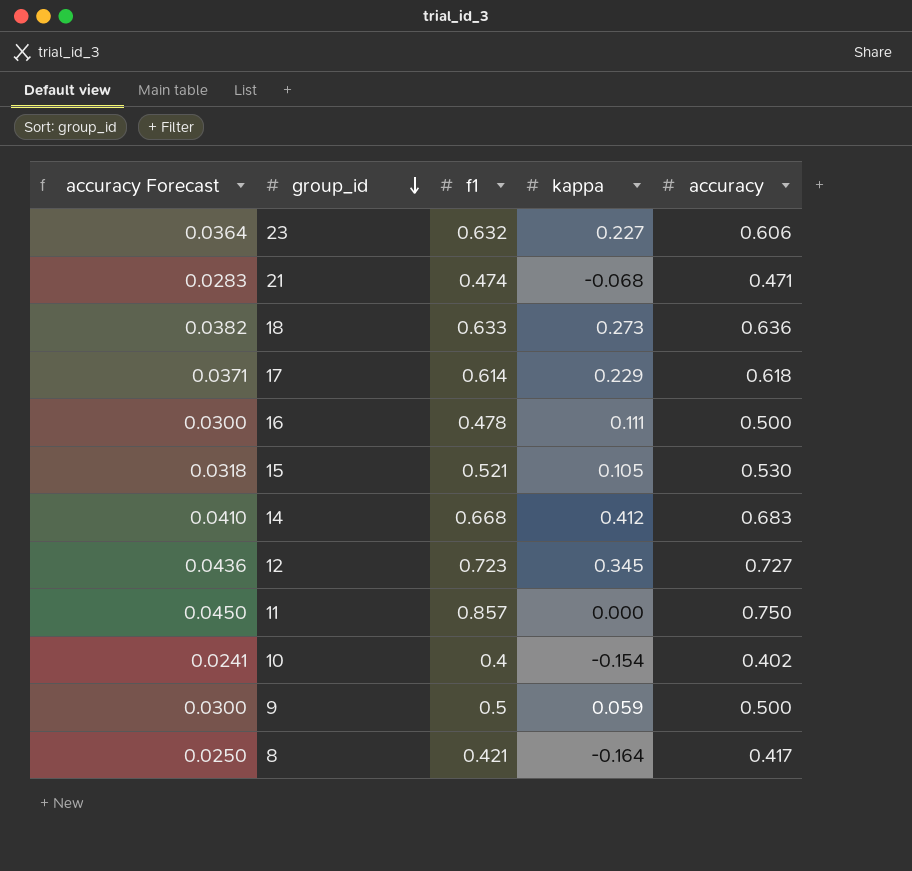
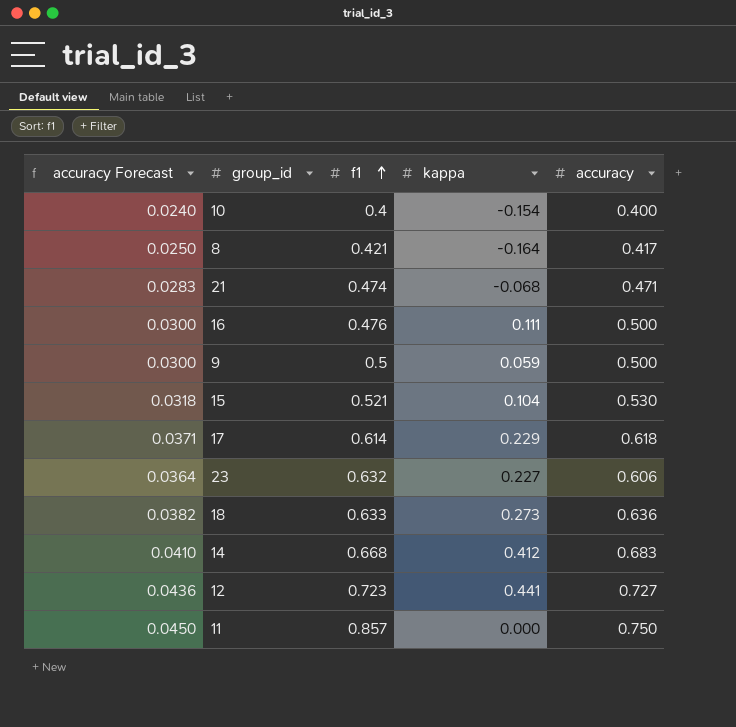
row order: group_id descending -> f1 ascending
10 | accuracy Forecast: 0.0241 -> 0.0240
10 | accuracy: 0.402 -> 0.400
16 | f1: 0.478 -> 0.476
15 | kappa: 0.105 -> 0.104
12 | kappa: 0.345 -> 0.441

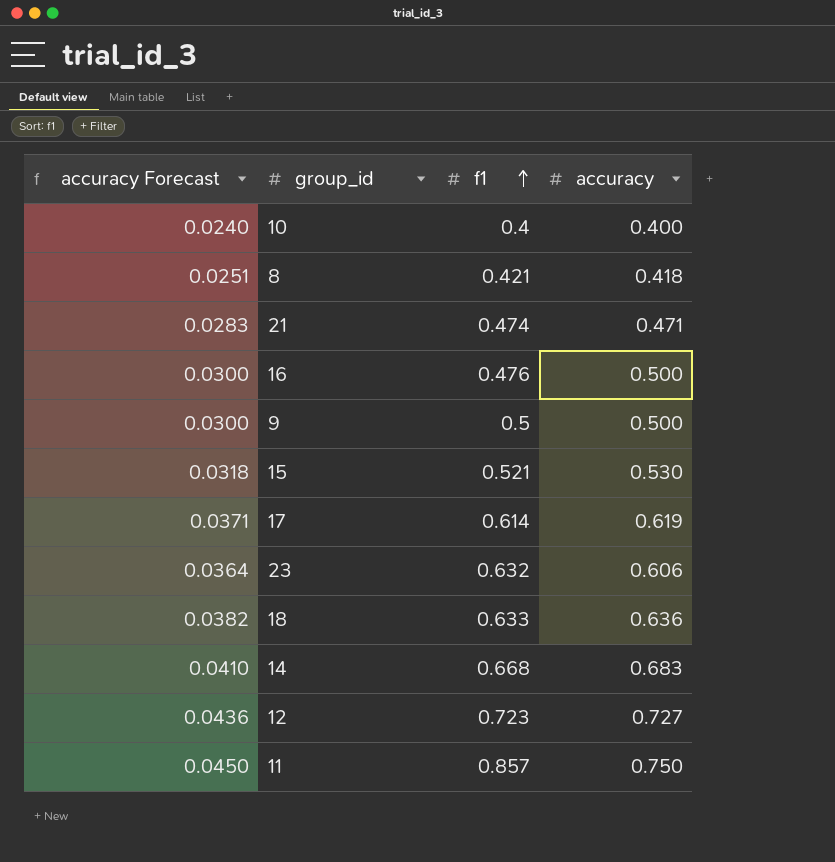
column kappa | position: 4 -> none
8 | accuracy Forecast: 0.0250 -> 0.0251
8 | accuracy: 0.417 -> 0.418
17 | accuracy: 0.618 -> 0.619

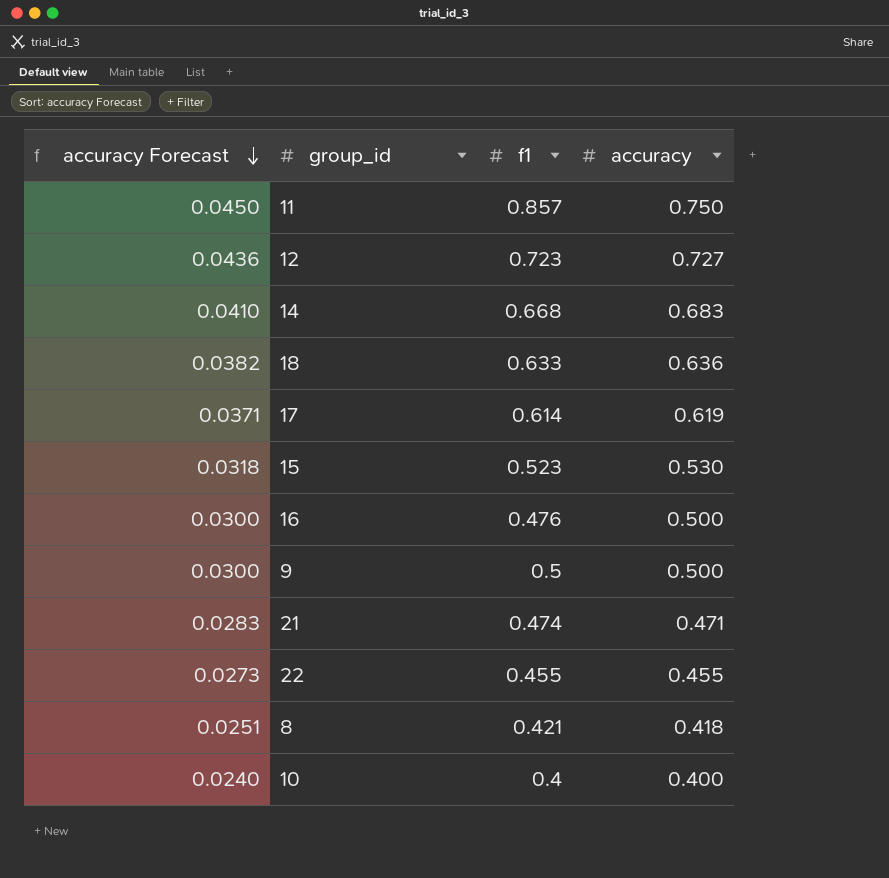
row order: f1 ascending -> accuracy Forecast descending
row 23: 0.0364 | 0.632 | 0.606 -> none
15 | f1: 0.521 -> 0.523
row 22: none -> 0.0273 | 0.455 | 0.455

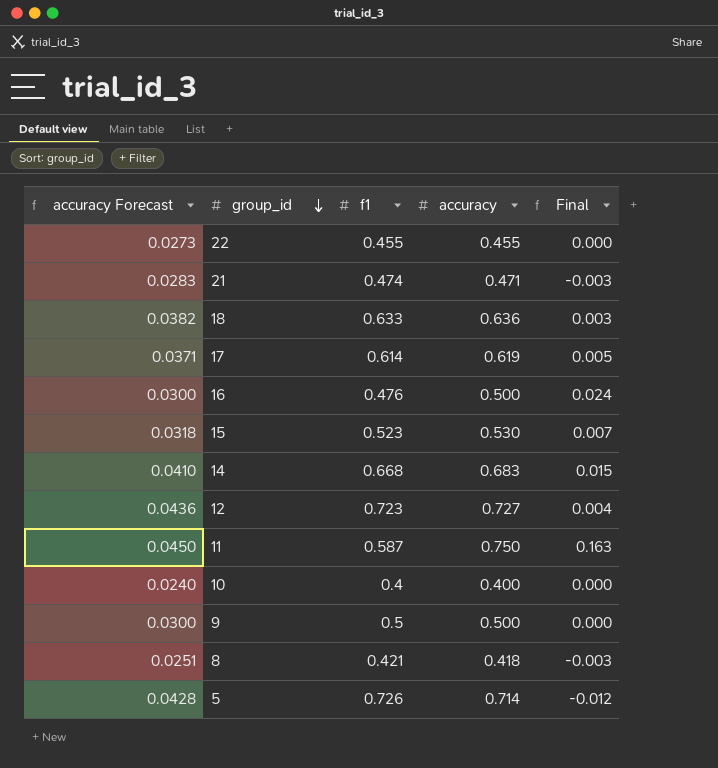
row order: accuracy Forecast descending -> group_id descending
column Final | formula: none -> [accuracy] - [f1]
11 | f1: 0.857 -> 0.587
row 5: none -> 0.0428 | 0.726 | 0.714 | -0.012

